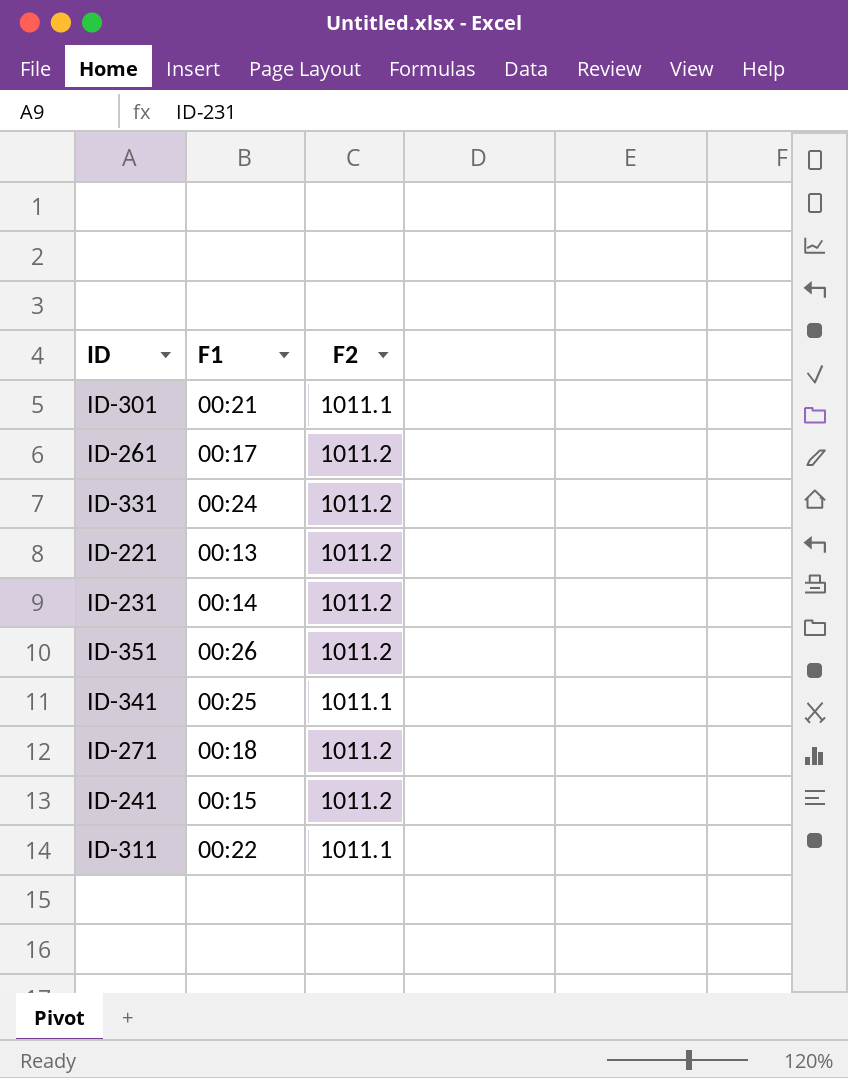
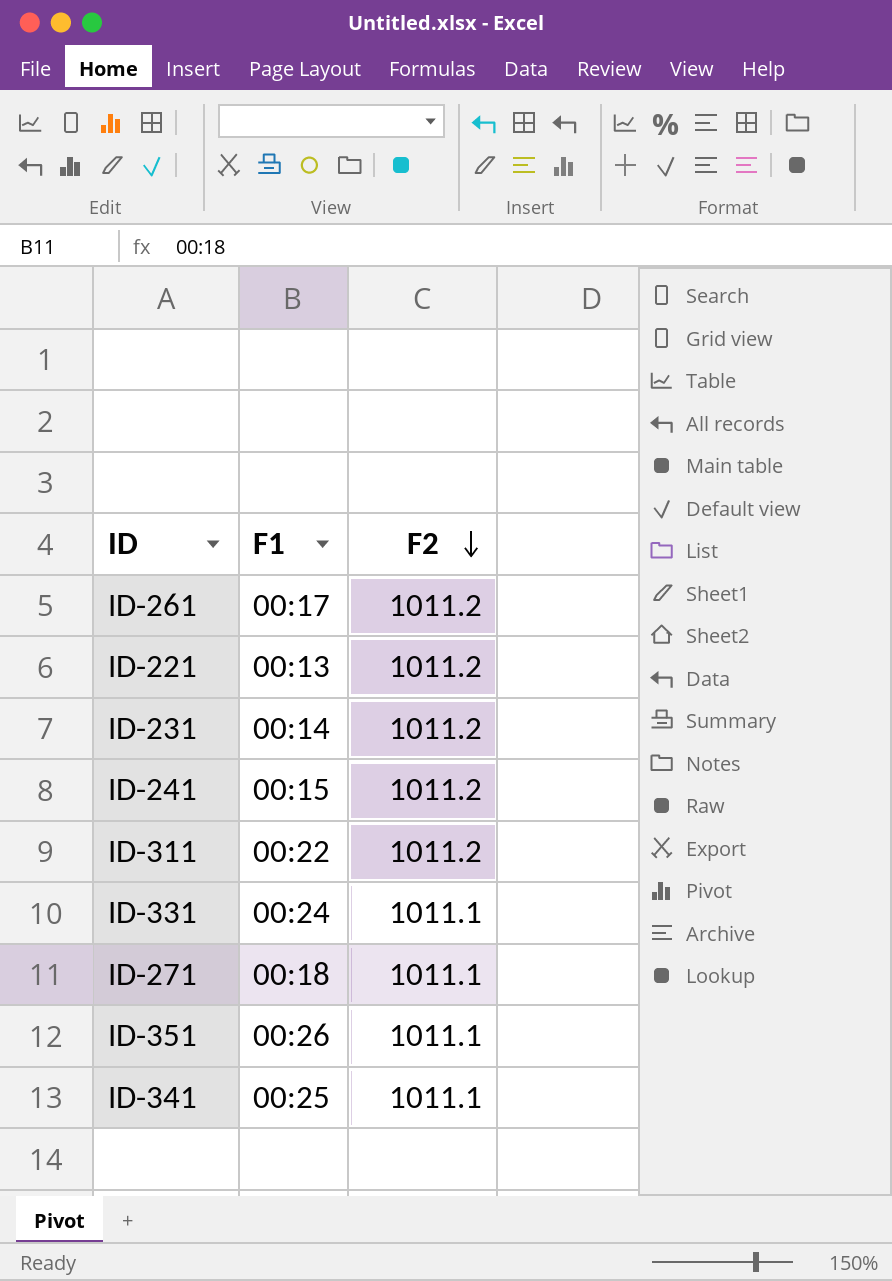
row order: none -> F2 descending
row ID-301: 00:21 | 1011.1 -> none
ID-311 | F2: 1011.1 -> 1011.2
ID-331 | F2: 1011.2 -> 1011.1
ID-271 | F2: 1011.2 -> 1011.1
ID-351 | F2: 1011.2 -> 1011.1

